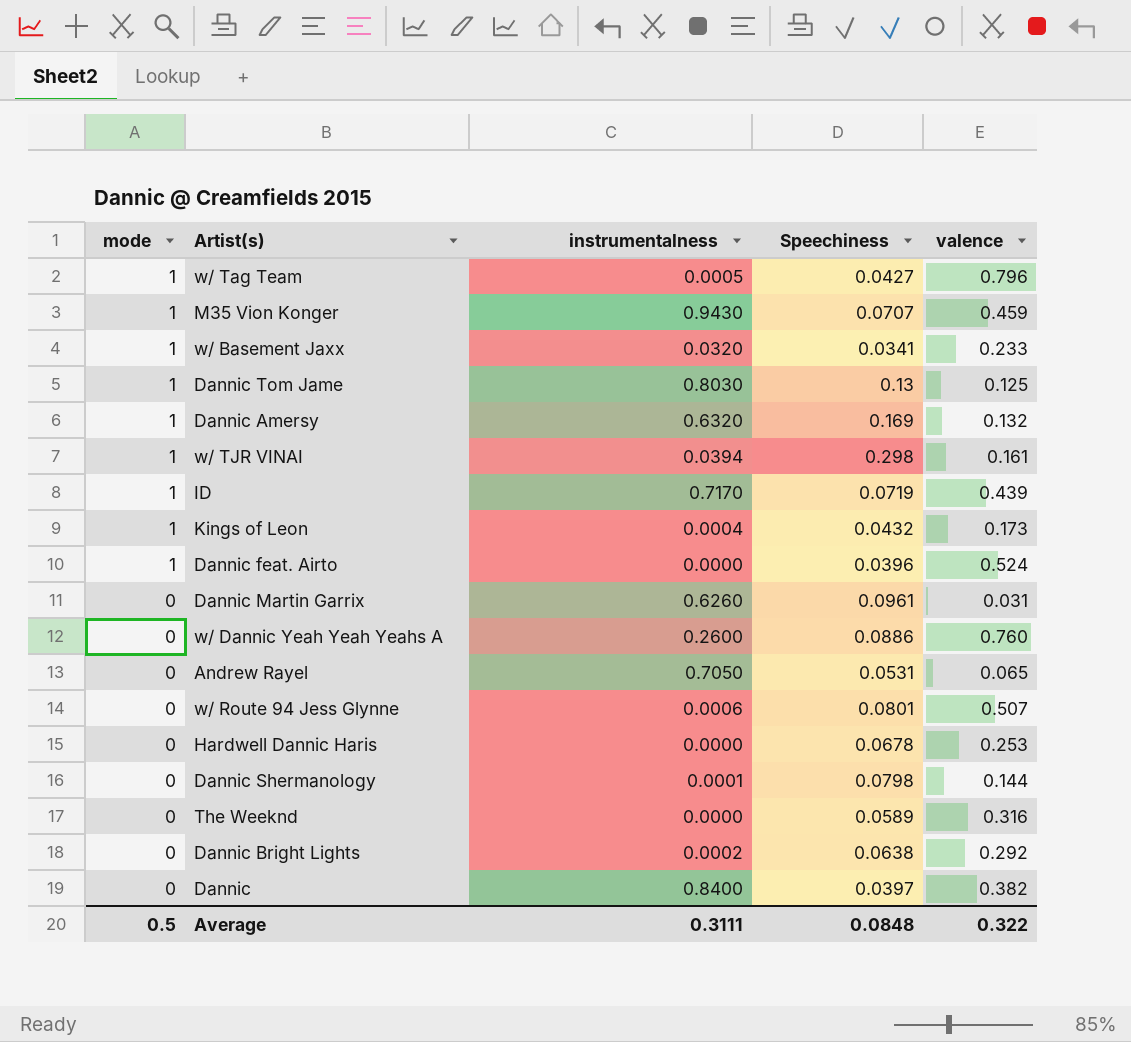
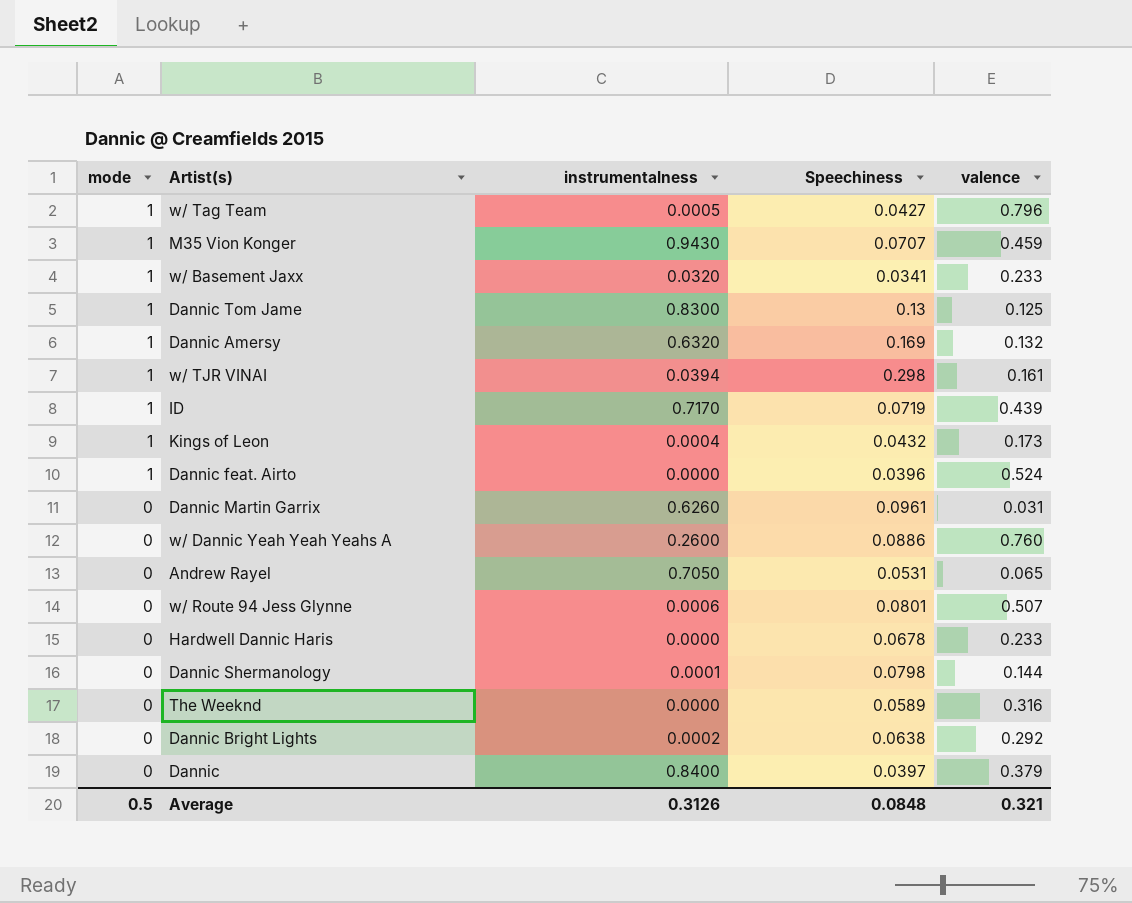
Dannic Tom Jame | instrumentalness: 0.8030 -> 0.8300
Hardwell Dannic Haris | valence: 0.253 -> 0.233
Dannic | valence: 0.382 -> 0.379
Average | instrumentalness: 0.3111 -> 0.3126
Average | valence: 0.322 -> 0.321

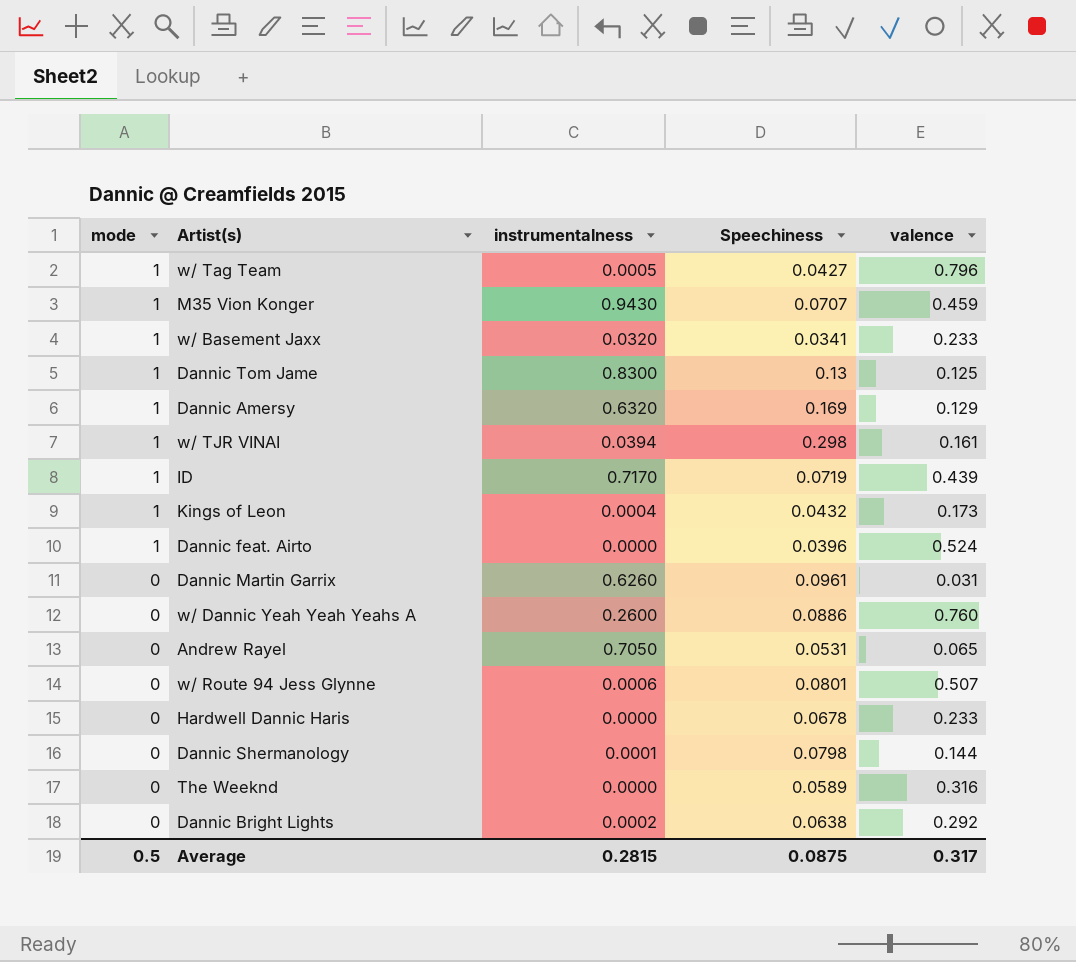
row Dannic: 0 | 0.8400 | 0.0397 | 0.379 -> none
Dannic Amersy | valence: 0.132 -> 0.129
Average | instrumentalness: 0.3126 -> 0.2815
Average | Speechiness: 0.0848 -> 0.0875
Average | valence: 0.321 -> 0.317

